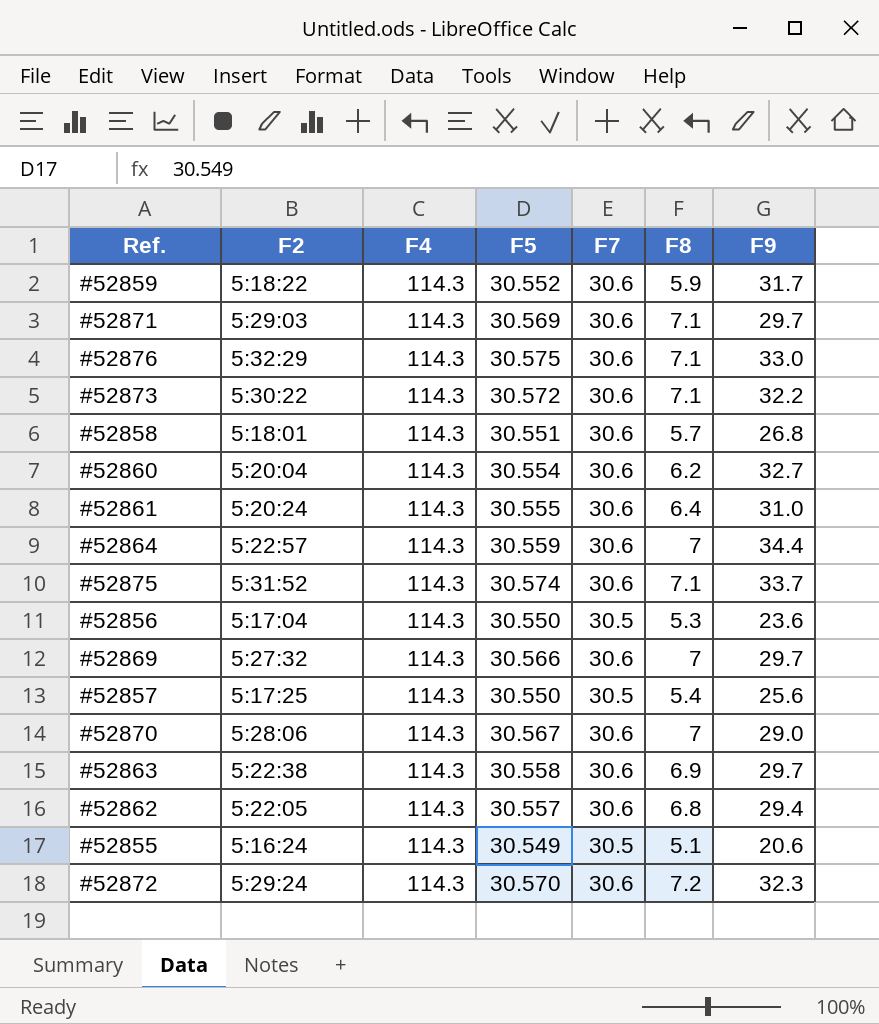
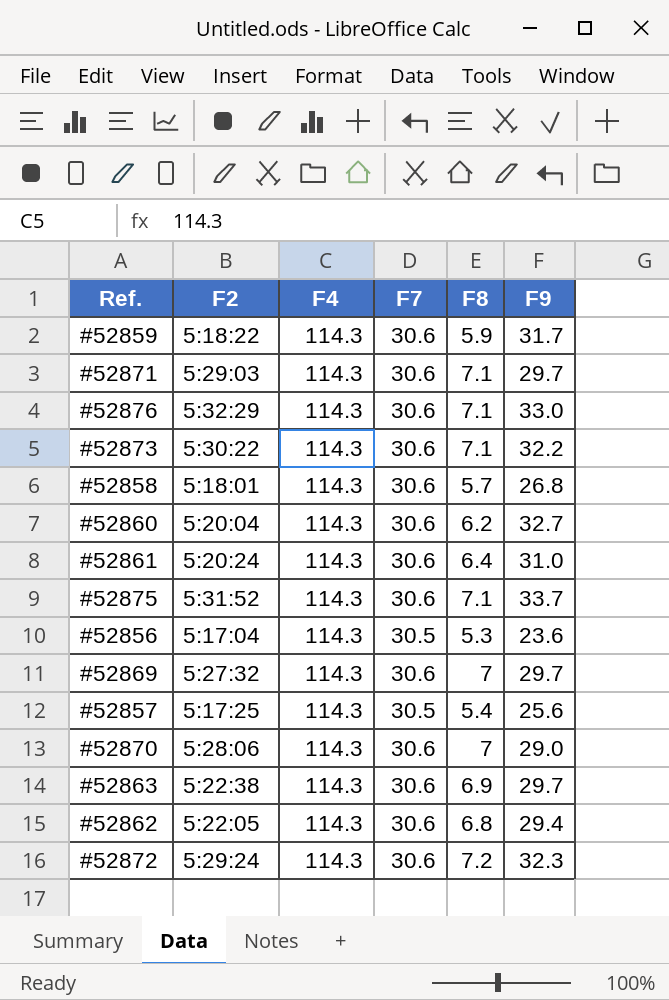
column F5 | position: 4 -> none
row #52864: 5:22:57 | 114.3 | 30.559 | 30.6 | 7 | 34.4 -> none
row #52855: 5:16:24 | 114.3 | 30.549 | 30.5 | 5.1 | 20.6 -> none

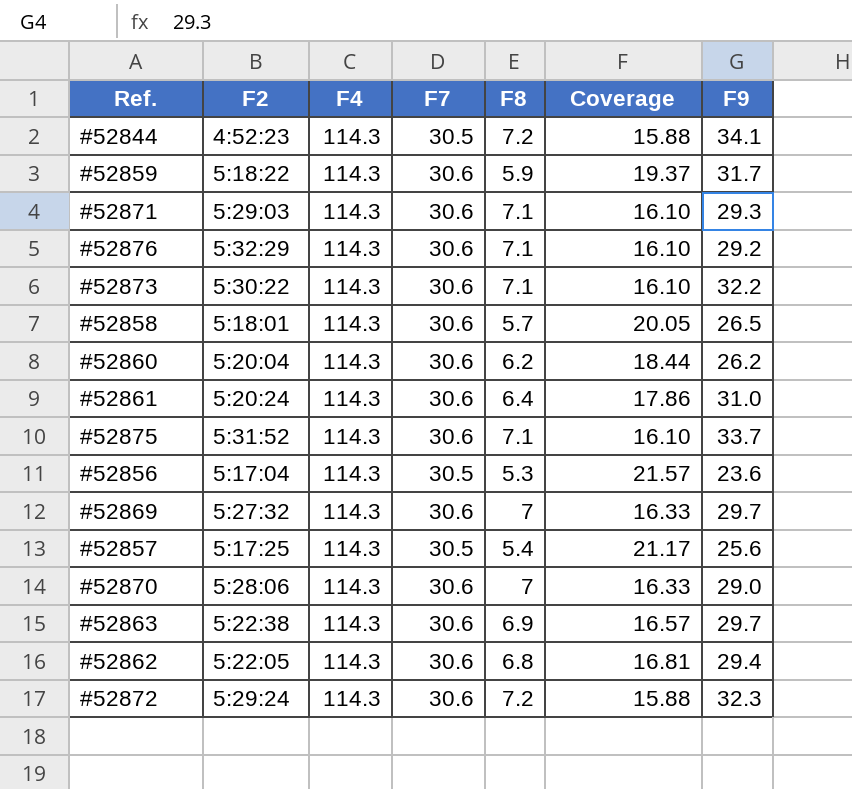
column Coverage | formula: none -> [F4] / [F8]
row #52844: none -> 4:52:23 | 114.3 | 30.5 | 7.2 | 15.88 | 34.1
#52871 | F9: 29.7 -> 29.3
#52876 | F9: 33.0 -> 29.2
#52858 | F9: 26.8 -> 26.5
#52860 | F9: 32.7 -> 26.2

